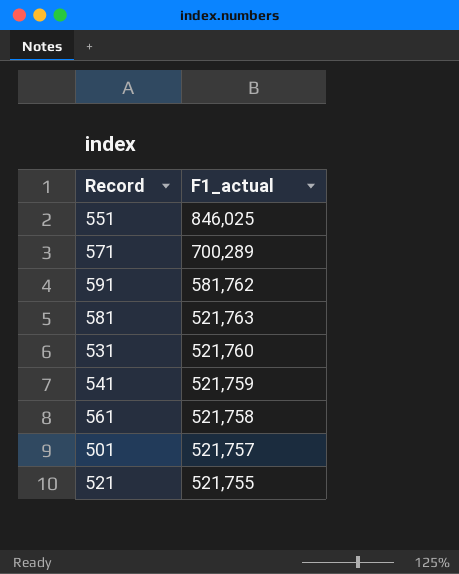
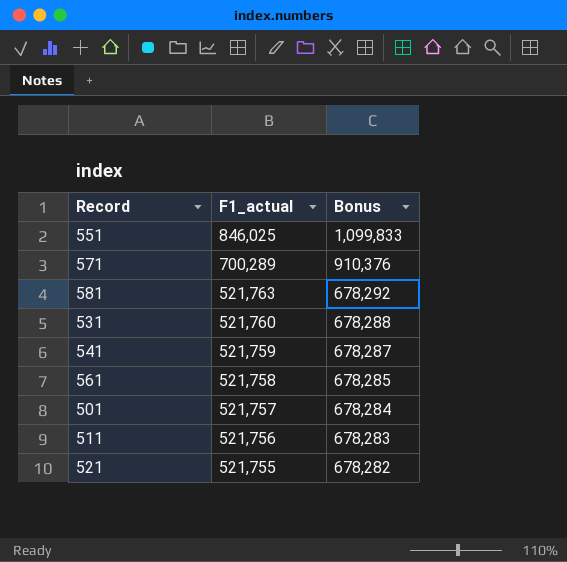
column Bonus | formula: none -> [F1_actual] * 1.3
row 591: 581,762 -> none
row 511: none -> 521,756 | 678,283

